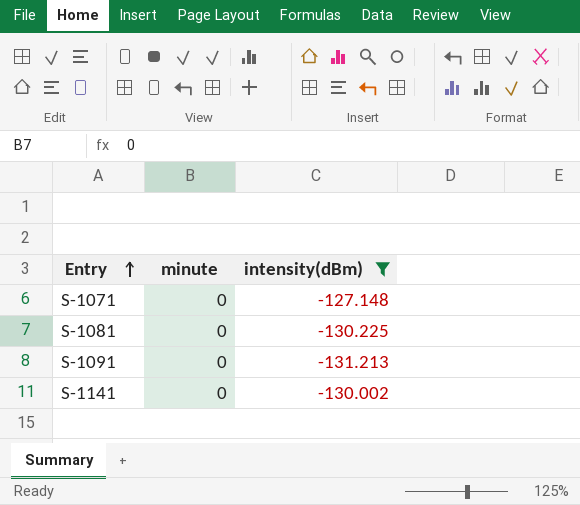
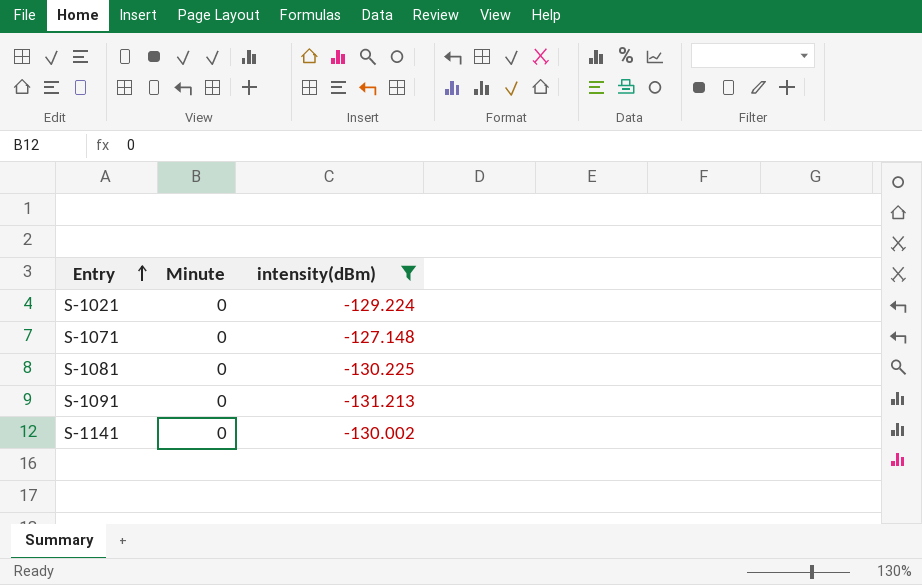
column name: minute -> Minute
row S-1021: none -> 0 | -129.224

